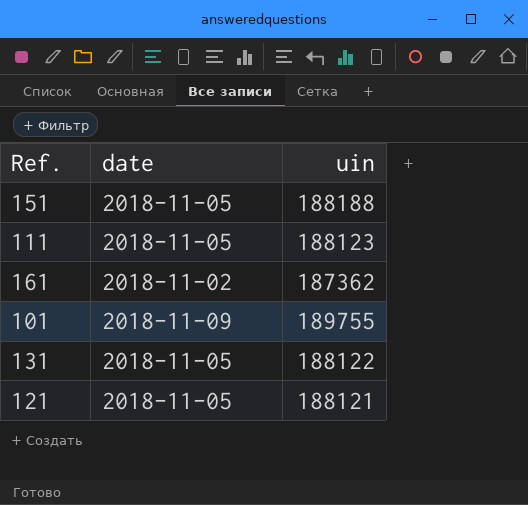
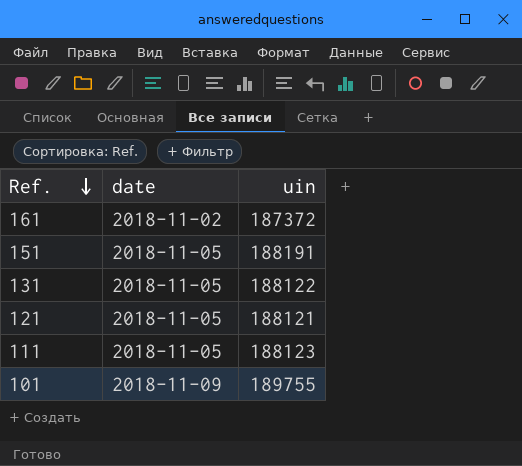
row order: none -> Ref. descending
161 | uin: 187362 -> 187372
151 | uin: 188188 -> 188191

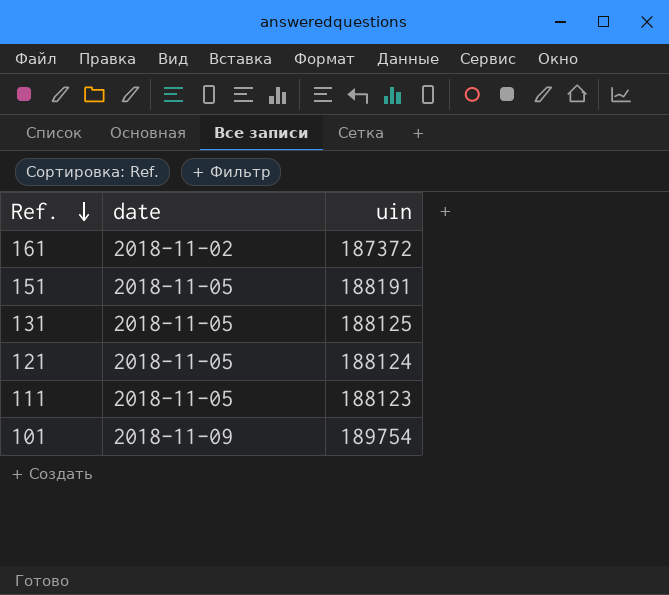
131 | uin: 188122 -> 188125
121 | uin: 188121 -> 188124
101 | uin: 189755 -> 189754

